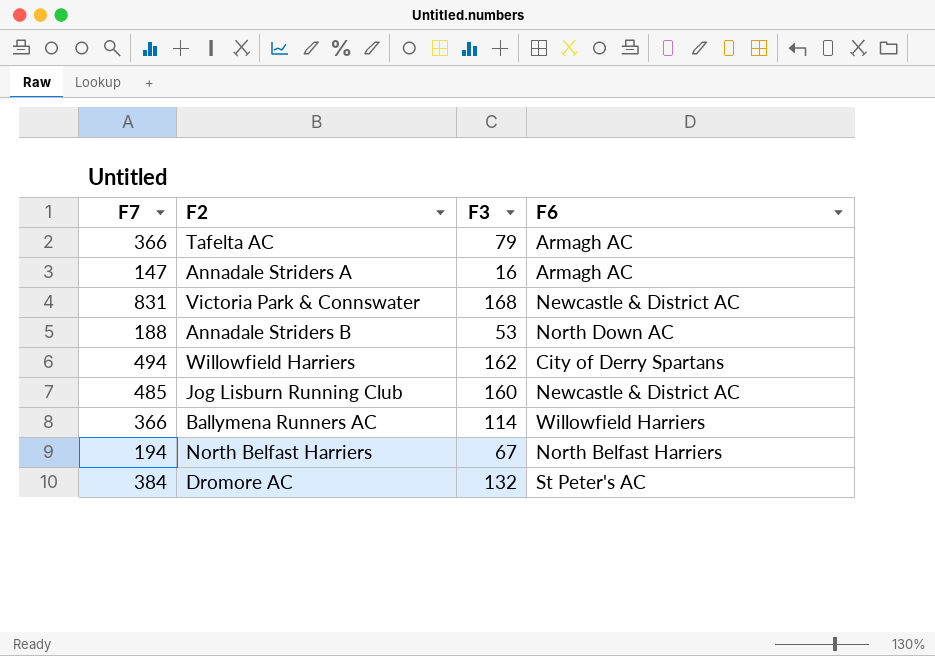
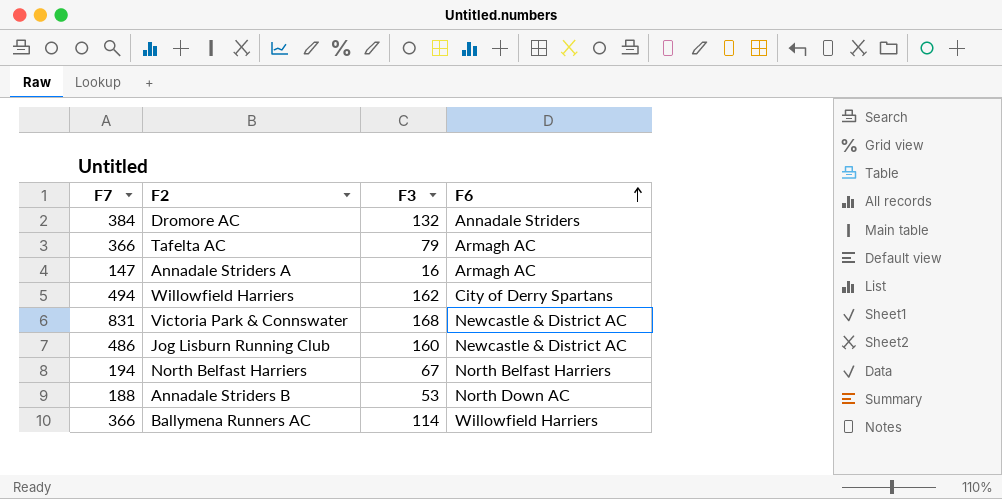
row order: none -> F6 ascending
Dromore AC | F6: St Peter's AC -> Annadale Striders
Jog Lisburn Running Club | F7: 485 -> 486

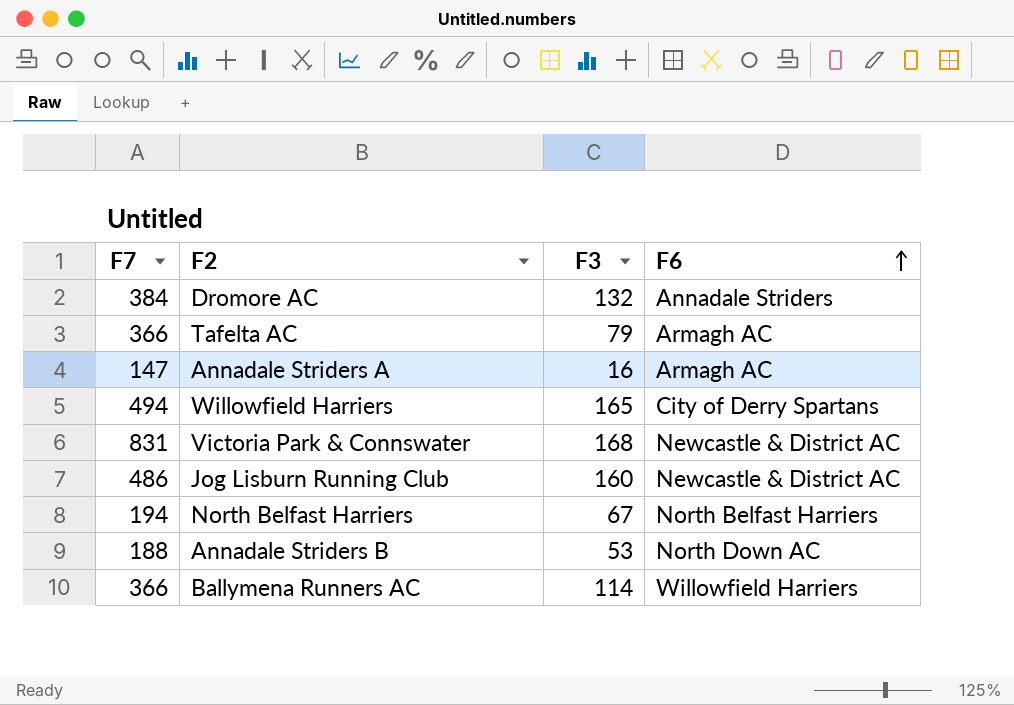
Willowfield Harriers | F3: 162 -> 165

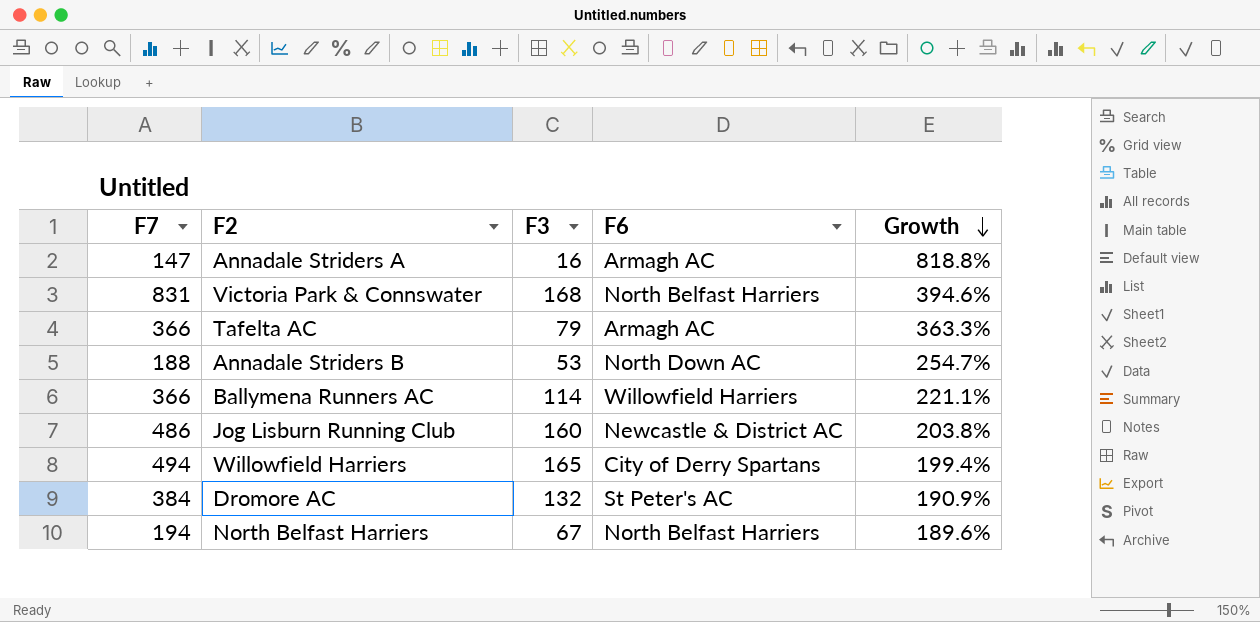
row order: F6 ascending -> Growth descending
column Growth | formula: none -> ([F7] - [F3]) / [F3]
Victoria Park & Connswater | F6: Newcastle & District AC -> North Belfast Harriers
Dromore AC | F6: Annadale Striders -> St Peter's AC

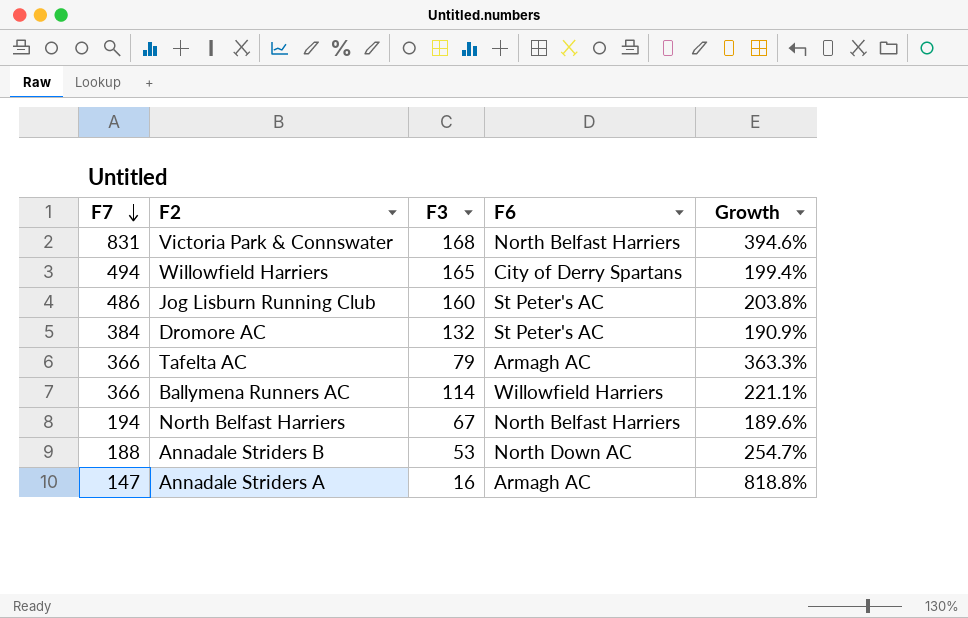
row order: Growth descending -> F7 descending
Jog Lisburn Running Club | F6: Newcastle & District AC -> St Peter's AC

